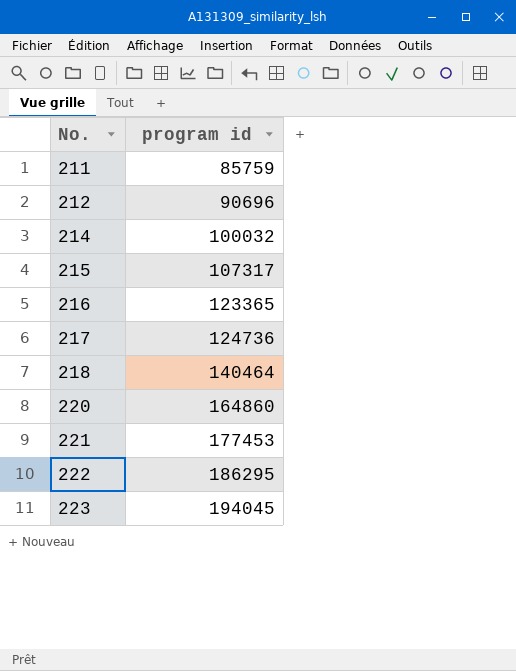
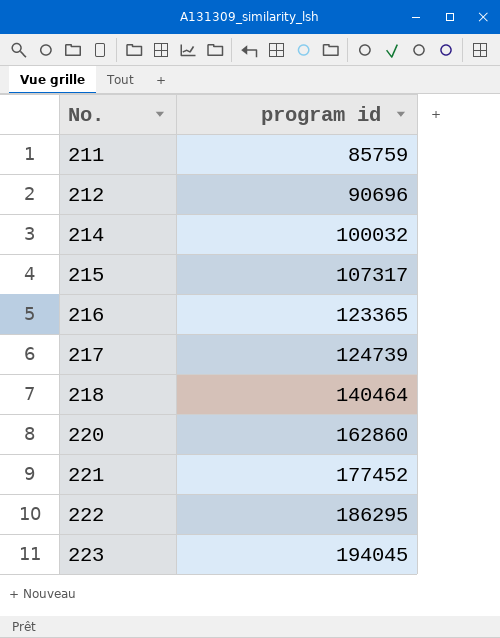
217 | program id: 124736 -> 124739
220 | program id: 164860 -> 162860
221 | program id: 177453 -> 177452

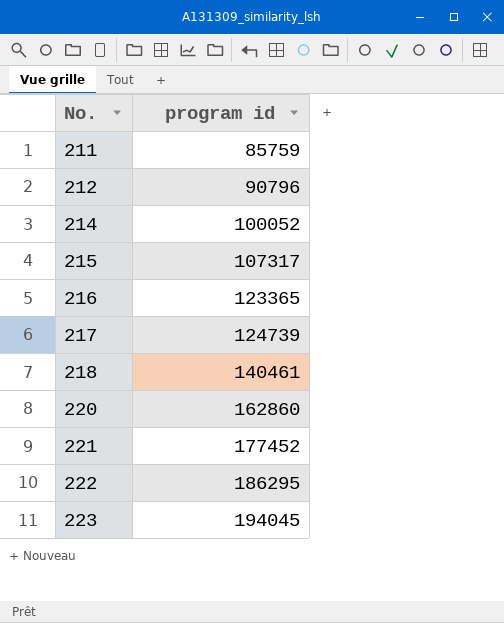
212 | program id: 90696 -> 90796
214 | program id: 100032 -> 100052
218 | program id: 140464 -> 140461

